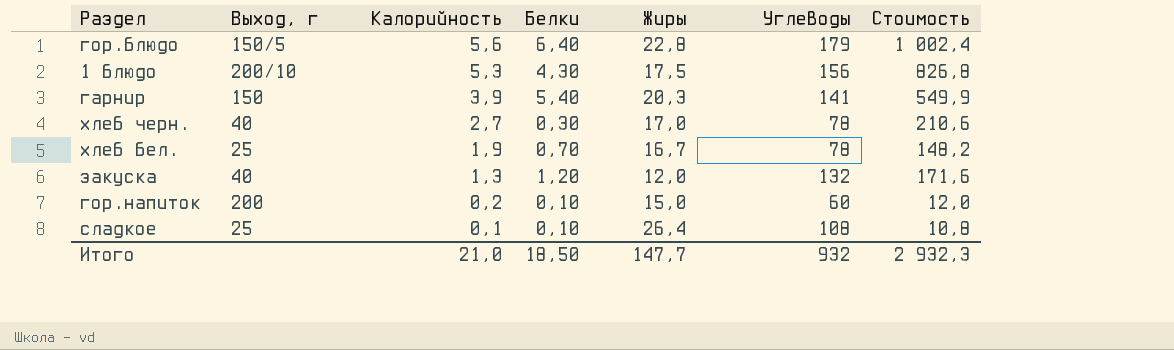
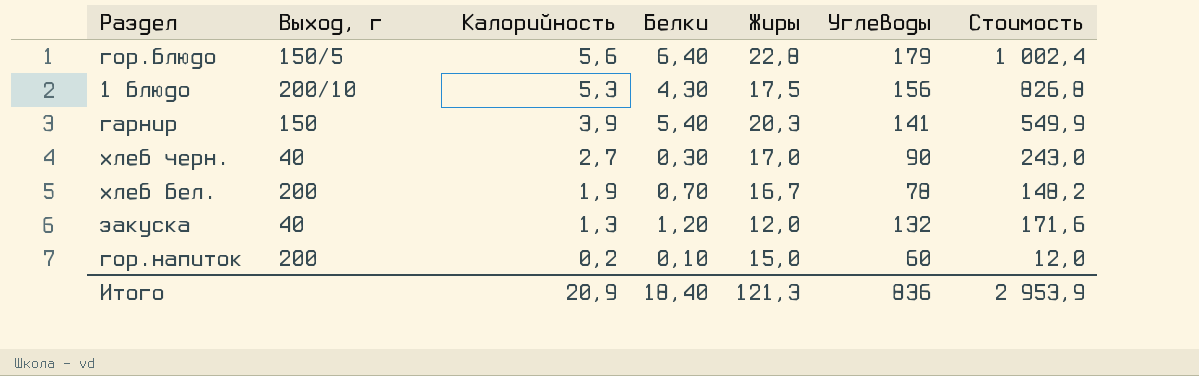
row сладкое: 25 | 0,1 | 0,10 | 26,4 | 108 | 10,8 -> none
хлеб черн. | Углеводы: 78 -> 90
хлеб черн. | Стоимость: 210,6 -> 243,0
хлеб бел. | Выход, г: 25 -> 200
Итого | Калорийность: 21,0 -> 20,9
Итого | Белки: 18,50 -> 18,40
Итого | Жиры: 147,7 -> 121,3
Итого | Углеводы: 932 -> 836
Итого | Стоимость: 2 932,3 -> 2 953,9

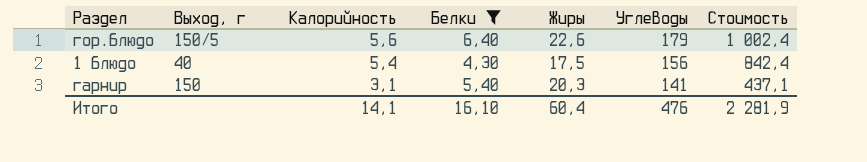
filter: none -> Белки >= 4,30
гор.блюдо | Жиры: 22,8 -> 22,6
1 блюдо | Выход, г: 200/10 -> 40
1 блюдо | Калорийность: 5,3 -> 5,4
1 блюдо | Стоимость: 826,8 -> 842,4
гарнир | Калорийность: 3,9 -> 3,1
гарнир | Стоимость: 549,9 -> 437,1
Итого | Калорийность: 20,9 -> 14,1
Итого | Белки: 18,40 -> 16,10
Итого | Жиры: 121,3 -> 60,4
Итого | Углеводы: 836 -> 476
Итого | Стоимость: 2 953,9 -> 2 281,9

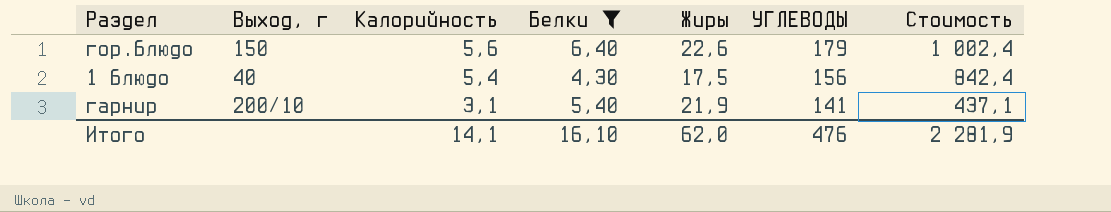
column name: Углеводы -> УГЛЕВОДЫ
гор.блюдо | Выход, г: 150/5 -> 150
гарнир | Выход, г: 150 -> 200/10
гарнир | Жиры: 20,3 -> 21,9
Итого | Жиры: 60,4 -> 62,0

